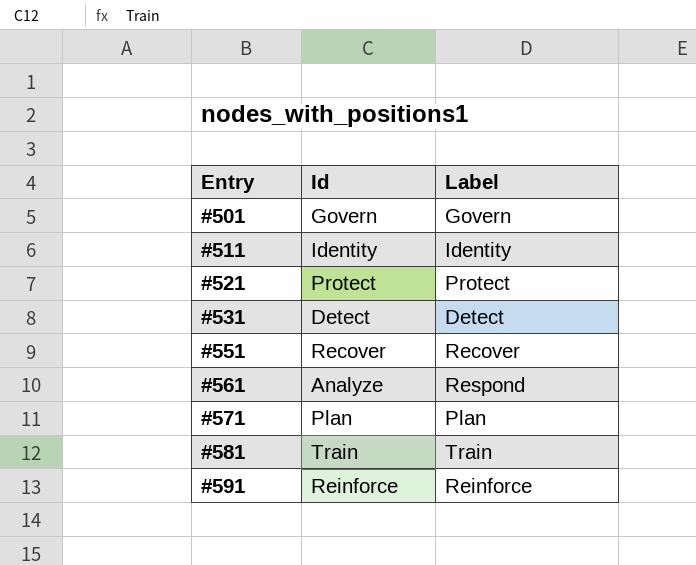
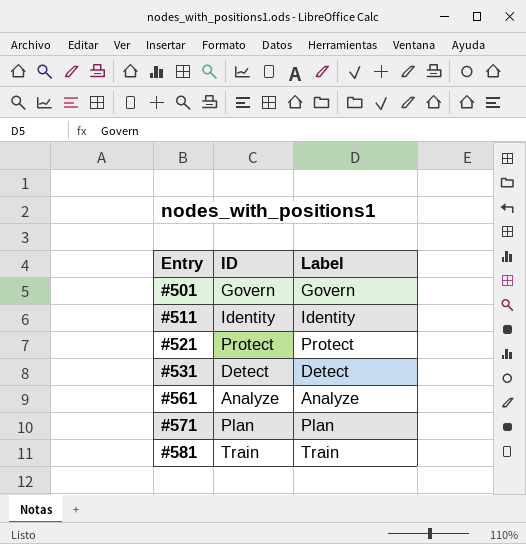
column name: Id -> ID
row #551: Recover | Recover -> none
row #591: Reinforce | Reinforce -> none
#561 | Label: Respond -> Analyze

